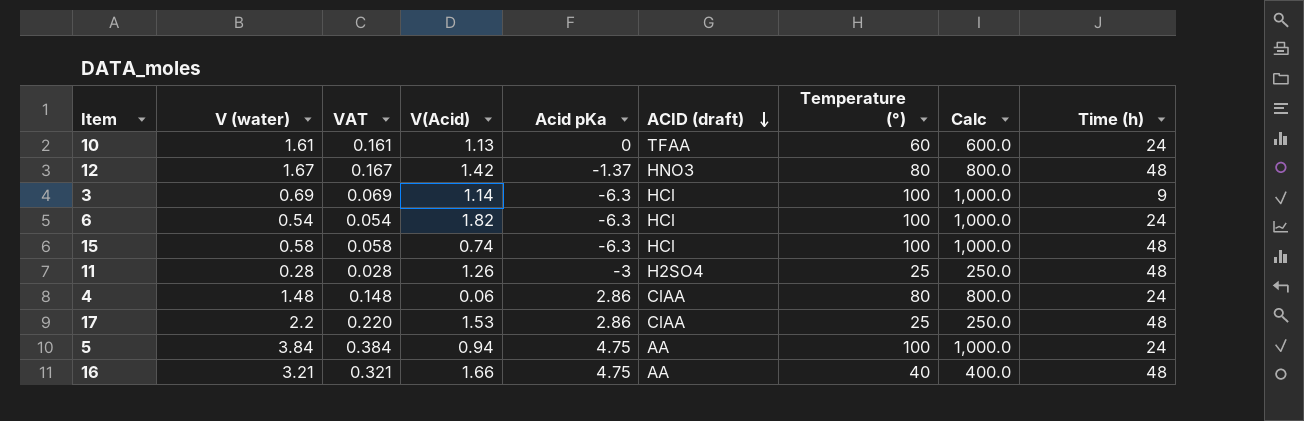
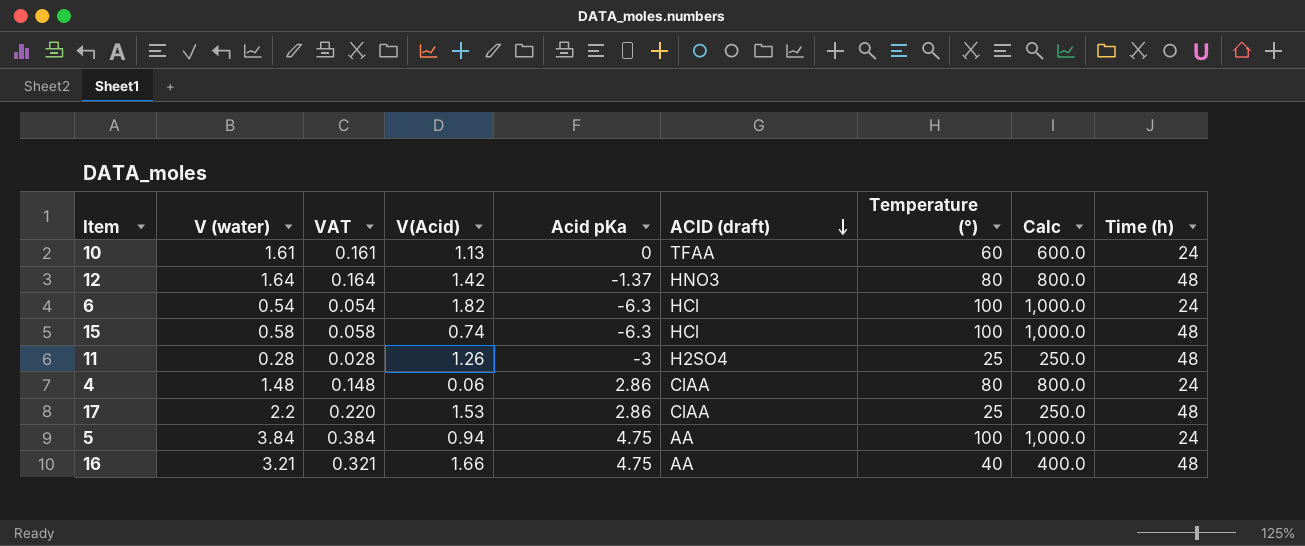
row 3: 0.69 | 0.069 | 1.14 | -6.3 | HCl | 100 | 1,000.0 | 9 -> none
12 | V (water): 1.67 -> 1.64
12 | VAT: 0.167 -> 0.164

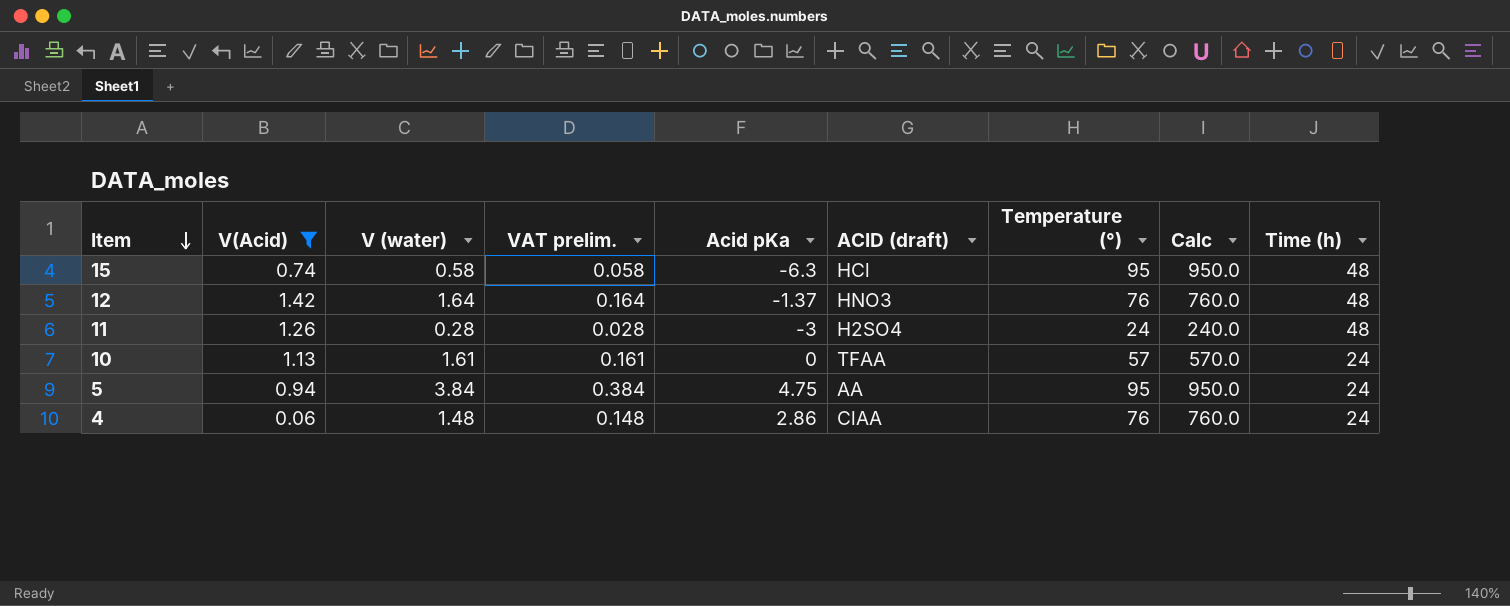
filter: none -> V(Acid) <= 1.42
row order: ACID (draft) descending -> Item descending
column V(Acid) | position: 4 -> 2
column name: VAT -> VAT prelim.
15 | Temperature (°): 100 -> 95
15 | Calc: 1,000.0 -> 950.0
12 | Temperature (°): 80 -> 76
12 | Calc: 800.0 -> 760.0
11 | Temperature (°): 25 -> 24
11 | Calc: 250.0 -> 240.0
10 | Temperature (°): 60 -> 57
10 | Calc: 600.0 -> 570.0
5 | Temperature (°): 100 -> 95
5 | Calc: 1,000.0 -> 950.0
4 | Temperature (°): 80 -> 76
4 | Calc: 800.0 -> 760.0

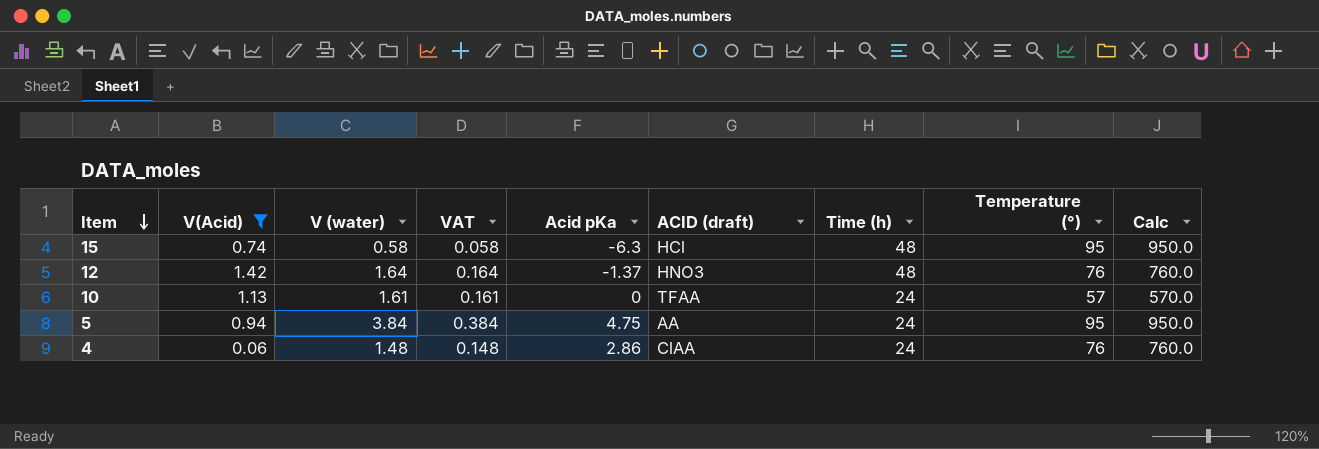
column name: VAT prelim. -> VAT
column Time (h) | position: 9 -> 7
row 11: 1.26 | 0.28 | 0.028 | -3 | H2SO4 | 24 | 240.0 | 48 -> none

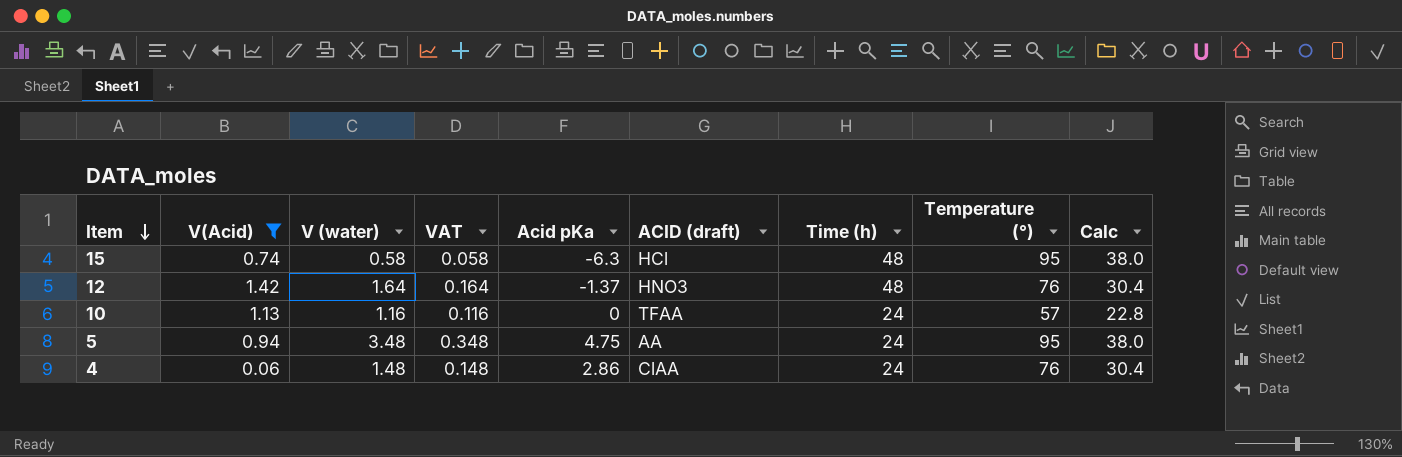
column Calc | formula: [Temperature (°)] * 10 -> [Temperature (°)] * 0.4
10 | V (water): 1.61 -> 1.16
10 | VAT: 0.161 -> 0.116
5 | V (water): 3.84 -> 3.48
5 | VAT: 0.384 -> 0.348

